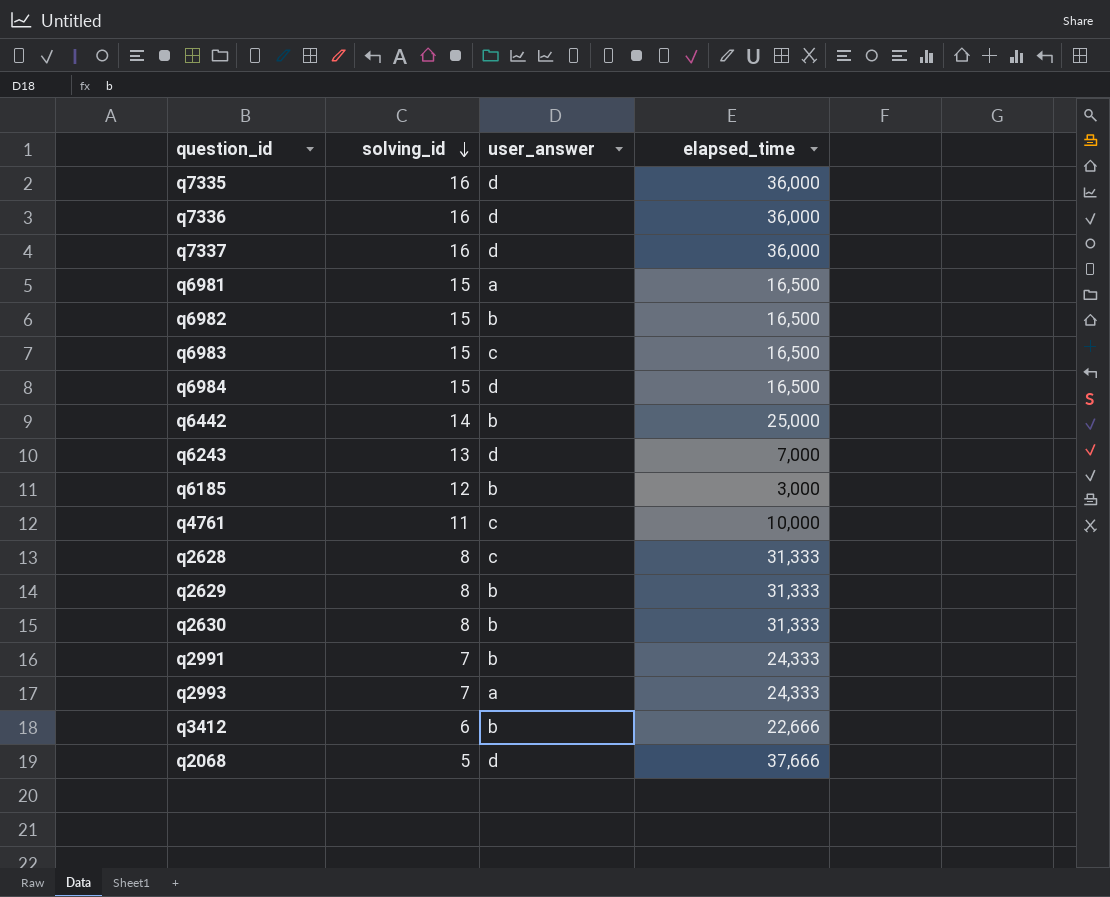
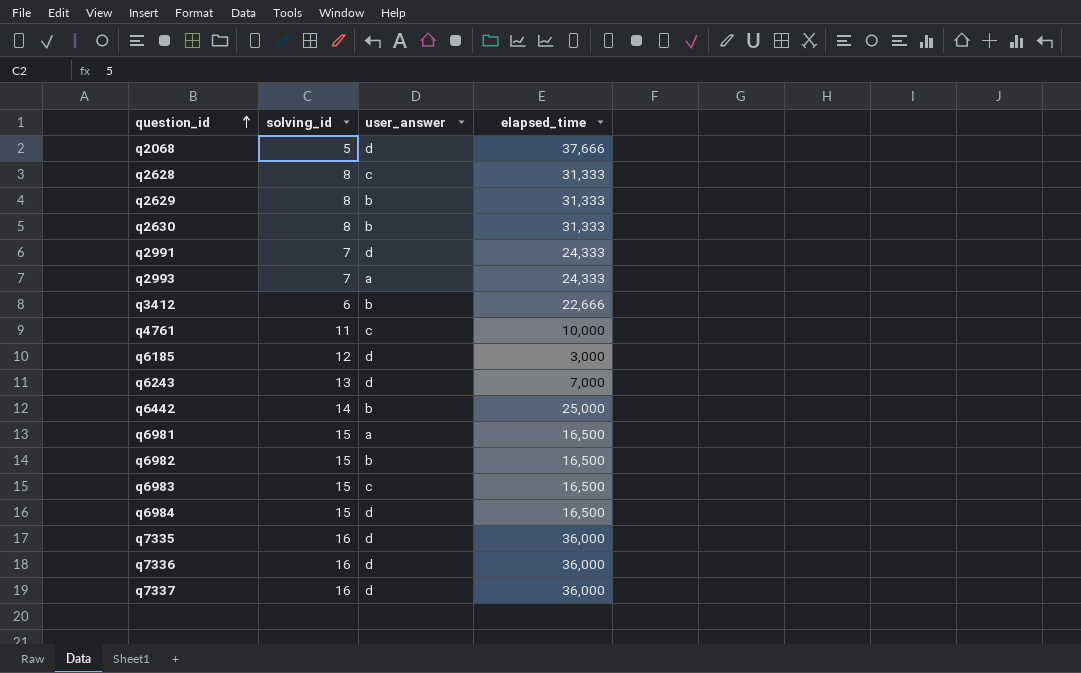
row order: solving_id descending -> question_id ascending
q2991 | user_answer: b -> d
q6185 | user_answer: b -> d

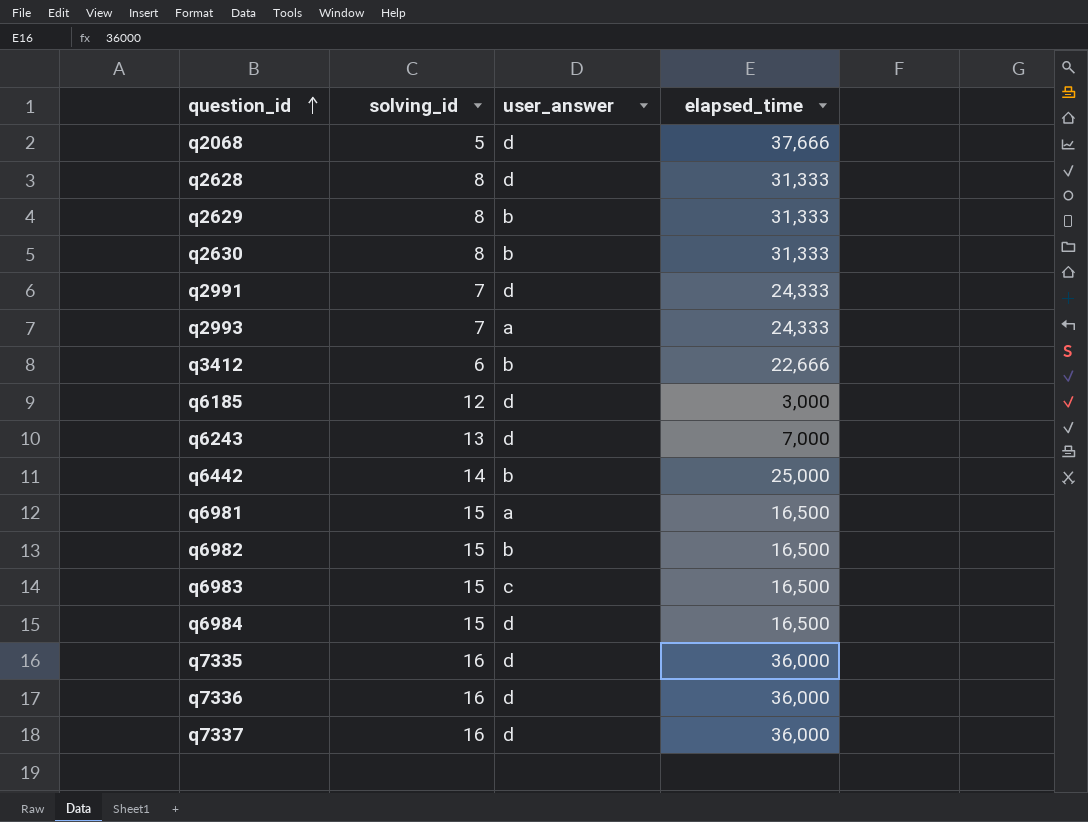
row q4761: 11 | c | 10,000 -> none
q2628 | user_answer: c -> d

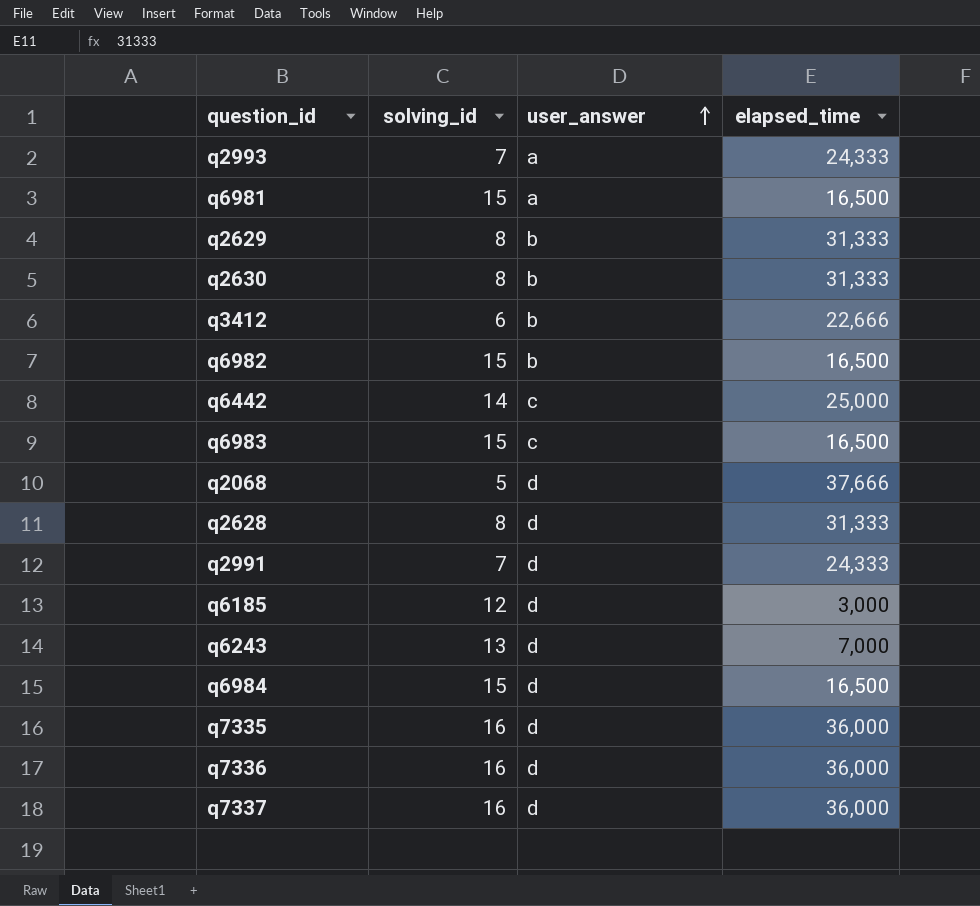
row order: question_id ascending -> user_answer ascending
q6442 | user_answer: b -> c

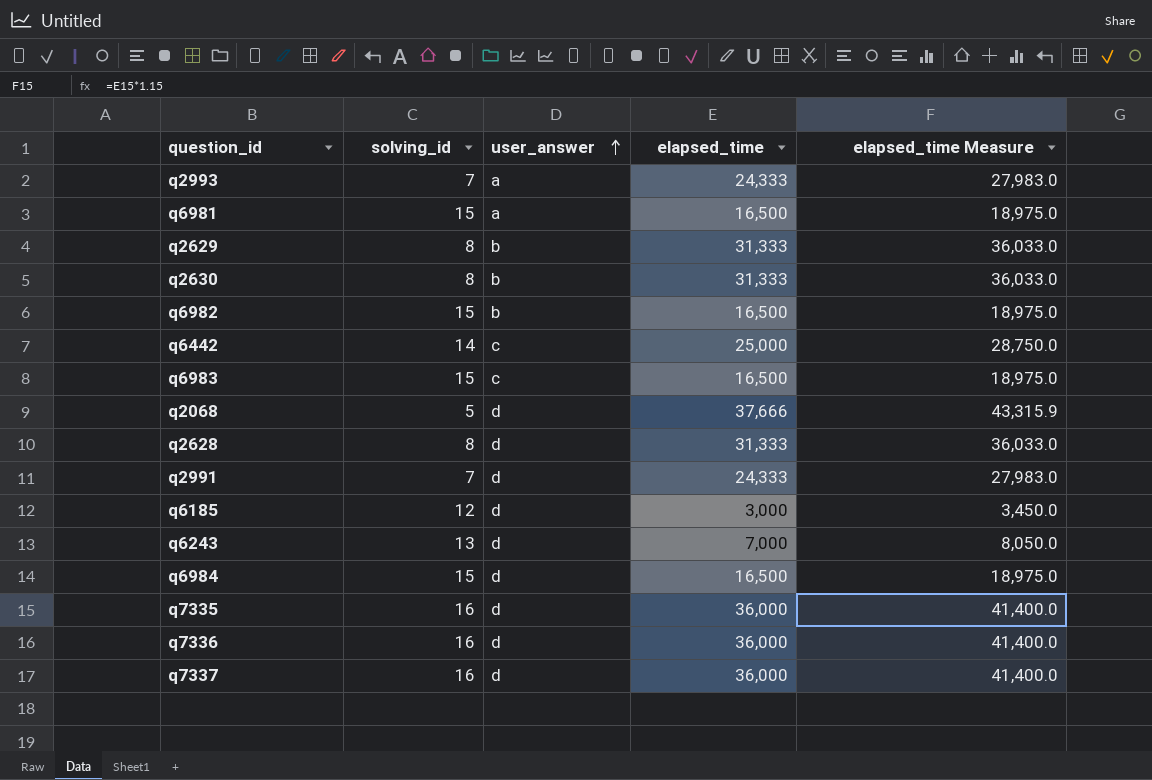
column elapsed_time Measure | formula: none -> [elapsed_time] * 1.15
row q3412: 6 | b | 22,666 -> none

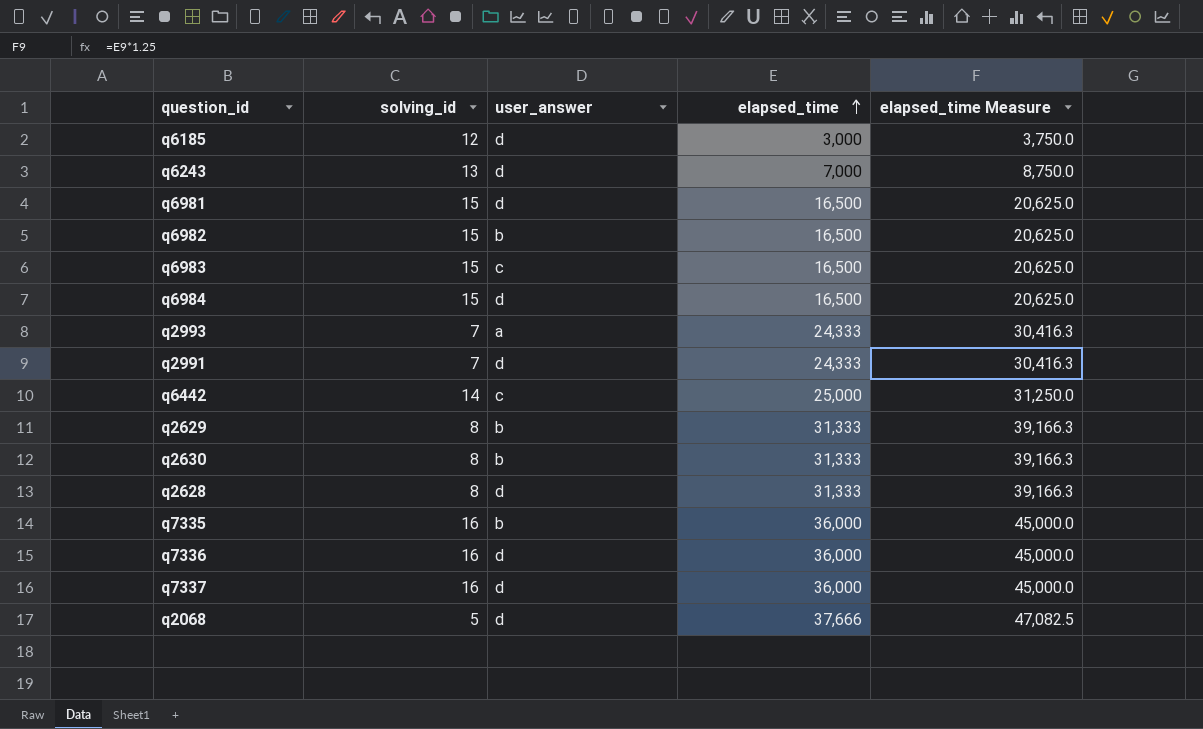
row order: user_answer ascending -> elapsed_time ascending
column elapsed_time Measure | formula: [elapsed_time] * 1.15 -> [elapsed_time] * 1.25
q6981 | user_answer: a -> d
q7335 | user_answer: d -> b

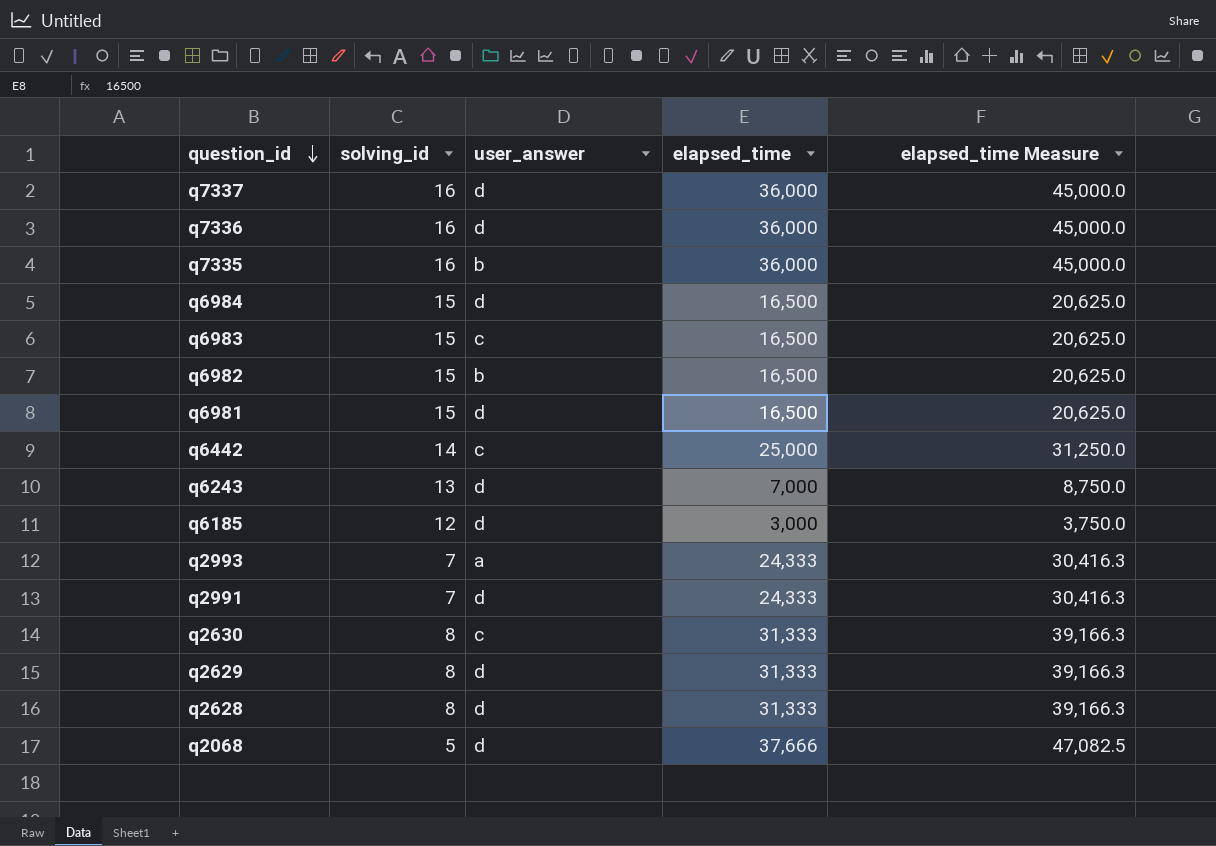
row order: elapsed_time ascending -> question_id descending
q2630 | user_answer: b -> c
q2629 | user_answer: b -> d

